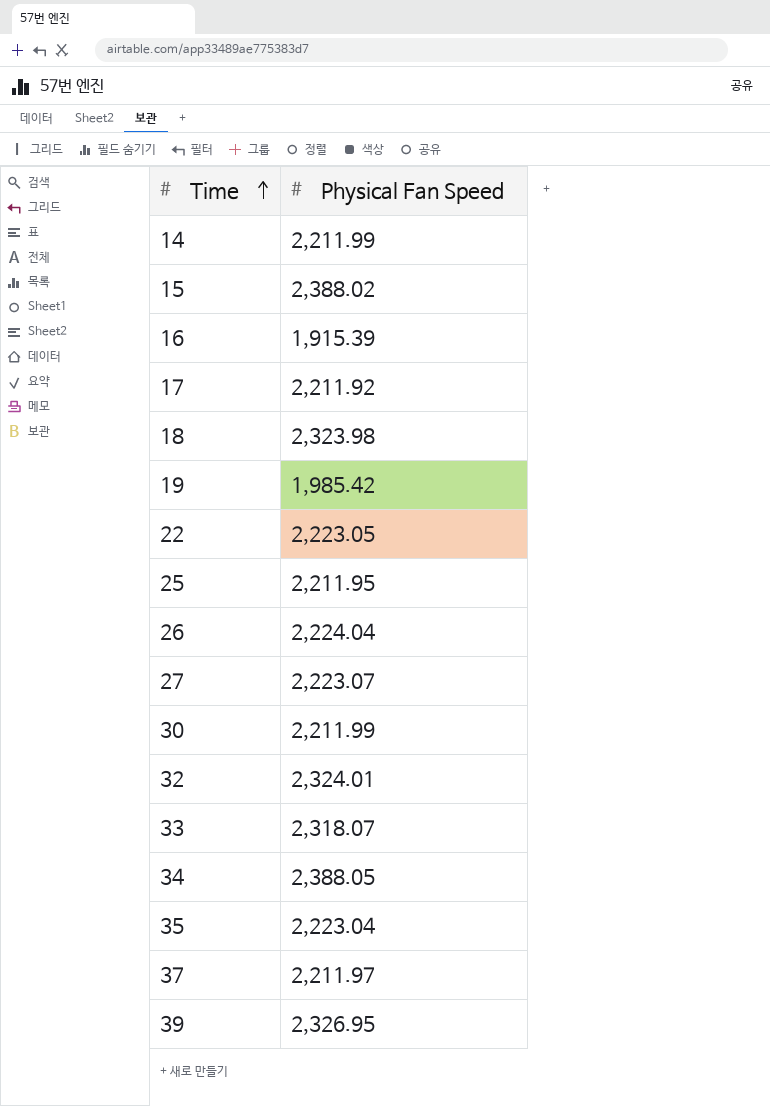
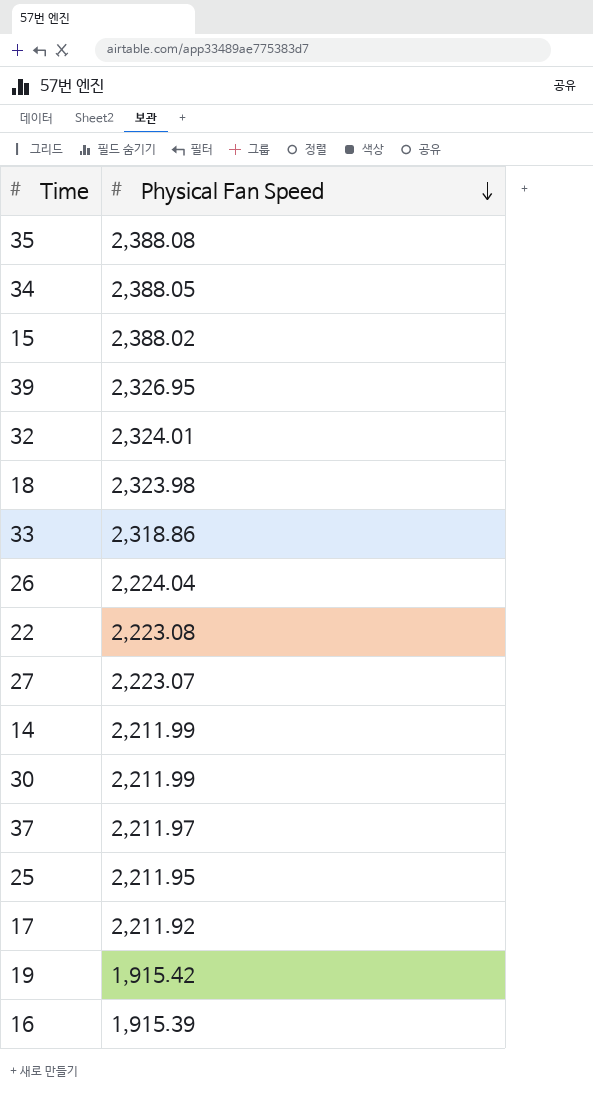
row order: Time ascending -> Physical Fan Speed descending
35 | Physical Fan Speed: 2,223.04 -> 2,388.08
33 | Physical Fan Speed: 2,318.07 -> 2,318.86
22 | Physical Fan Speed: 2,223.05 -> 2,223.08
19 | Physical Fan Speed: 1,985.42 -> 1,915.42

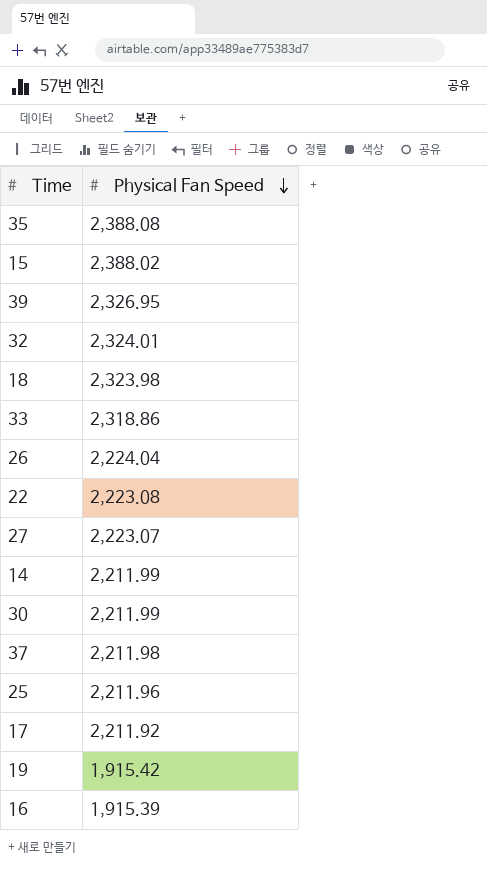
row 34: 2,388.05 -> none
37 | Physical Fan Speed: 2,211.97 -> 2,211.98
25 | Physical Fan Speed: 2,211.95 -> 2,211.96

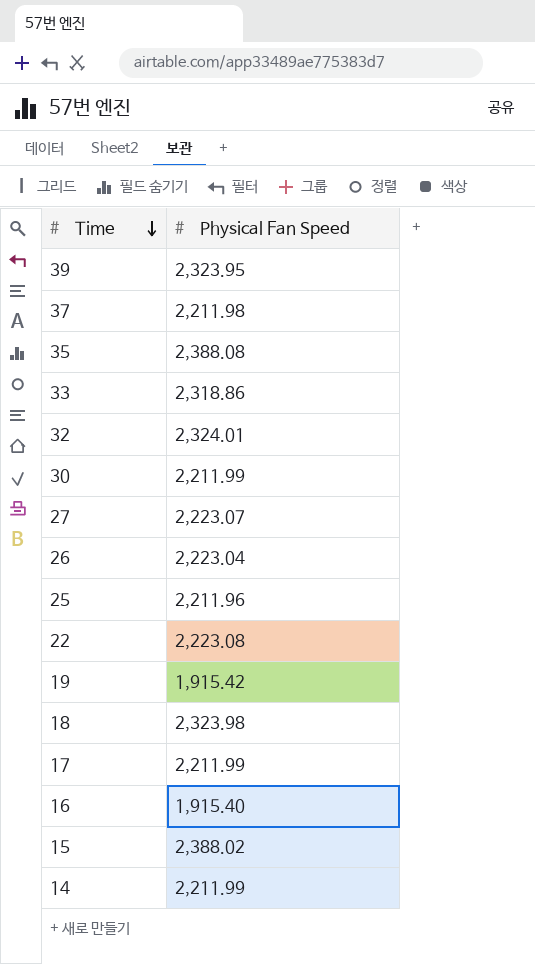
row order: Physical Fan Speed descending -> Time descending
39 | Physical Fan Speed: 2,326.95 -> 2,323.95
26 | Physical Fan Speed: 2,224.04 -> 2,223.04
17 | Physical Fan Speed: 2,211.92 -> 2,211.99
16 | Physical Fan Speed: 1,915.39 -> 1,915.40

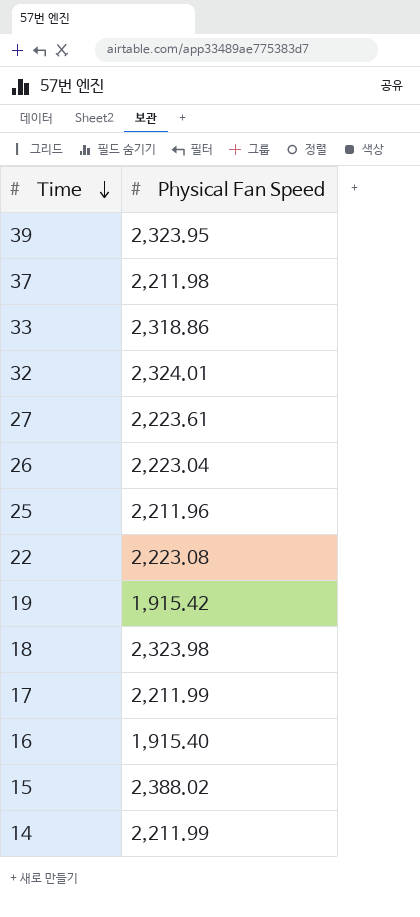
row 35: 2,388.08 -> none
row 30: 2,211.99 -> none
27 | Physical Fan Speed: 2,223.07 -> 2,223.61

